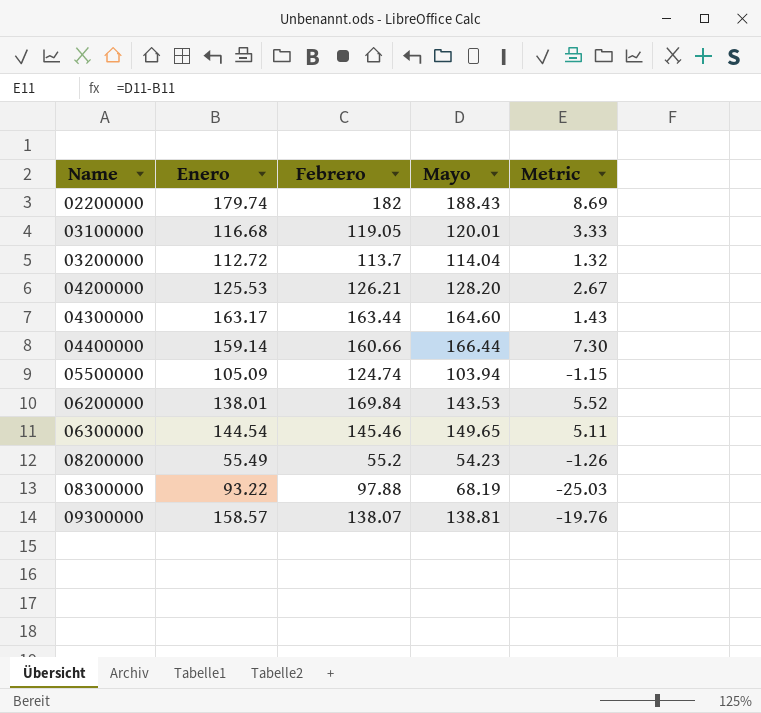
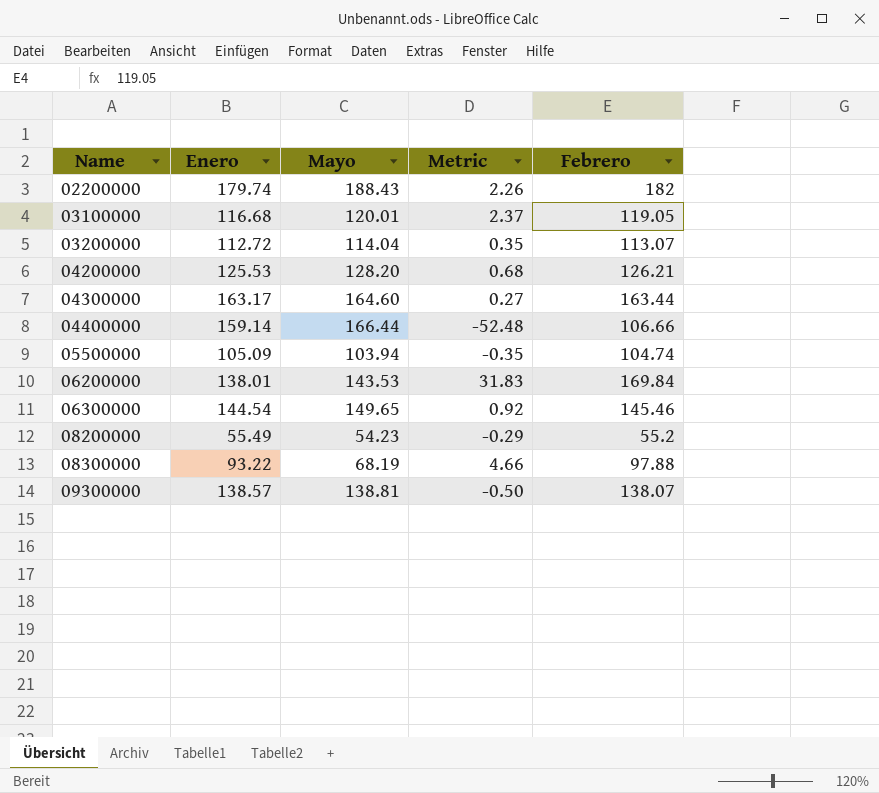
column Metric | formula: [Mayo] - [Enero] -> [Febrero] - [Enero]
column Febrero | position: 3 -> 5
03200000 | Febrero: 113.7 -> 113.07
04400000 | Febrero: 160.66 -> 106.66
05500000 | Febrero: 124.74 -> 104.74
09300000 | Enero: 158.57 -> 138.57

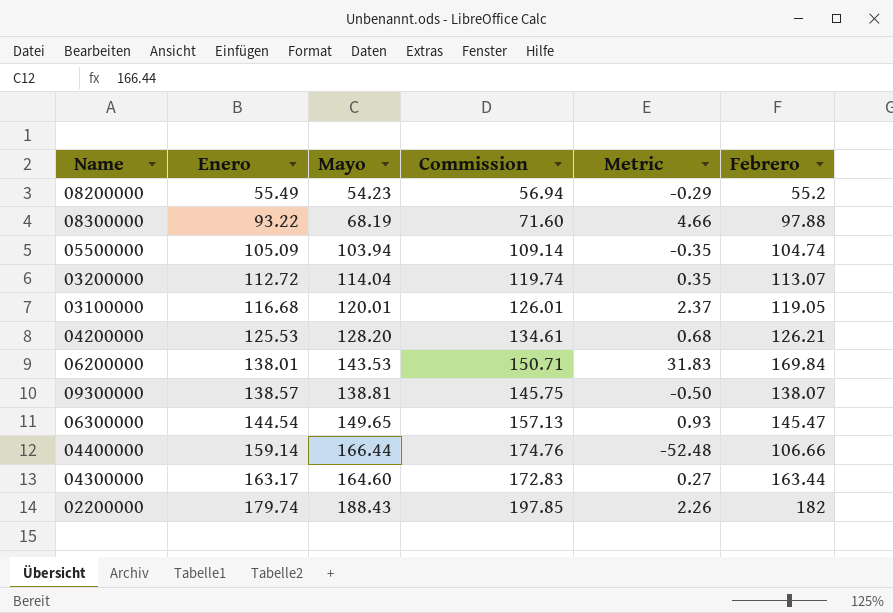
row order: Name ascending -> Enero ascending
column Commission | formula: none -> [Mayo] * 1.05
06300000 | Metric: 0.92 -> 0.93
06300000 | Febrero: 145.46 -> 145.47

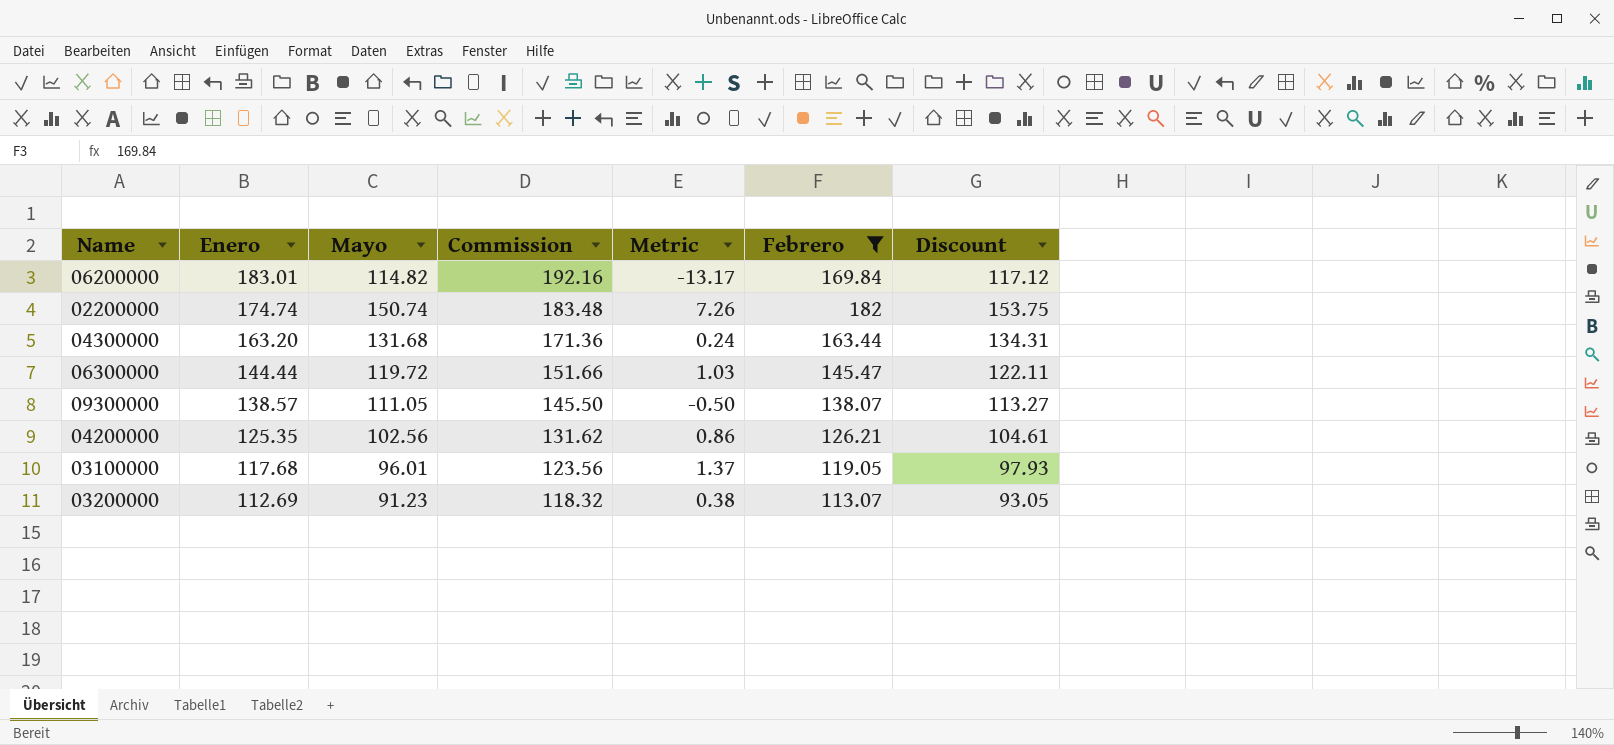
filter: none -> Febrero >= 113.07
row order: Enero ascending -> Enero descending
column Commission | formula: [Mayo] * 1.05 -> [Enero] * 1.05
column Discount | formula: none -> [Mayo] * 1.02
06200000 | Enero: 138.01 -> 183.01
06200000 | Mayo: 143.53 -> 114.82
06200000 | Metric: 31.83 -> -13.17
02200000 | Enero: 179.74 -> 174.74
02200000 | Mayo: 188.43 -> 150.74
02200000 | Metric: 2.26 -> 7.26
04300000 | Enero: 163.17 -> 163.20
04300000 | Mayo: 164.60 -> 131.68
04300000 | Metric: 0.27 -> 0.24
06300000 | Enero: 144.54 -> 144.44
06300000 | Mayo: 149.65 -> 119.72
06300000 | Metric: 0.93 -> 1.03
09300000 | Mayo: 138.81 -> 111.05
04200000 | Enero: 125.53 -> 125.35
04200000 | Mayo: 128.20 -> 102.56
04200000 | Metric: 0.68 -> 0.86
03100000 | Enero: 116.68 -> 117.68
03100000 | Mayo: 120.01 -> 96.01
03100000 | Metric: 2.37 -> 1.37
03200000 | Enero: 112.72 -> 112.69
03200000 | Mayo: 114.04 -> 91.23
03200000 | Metric: 0.35 -> 0.38

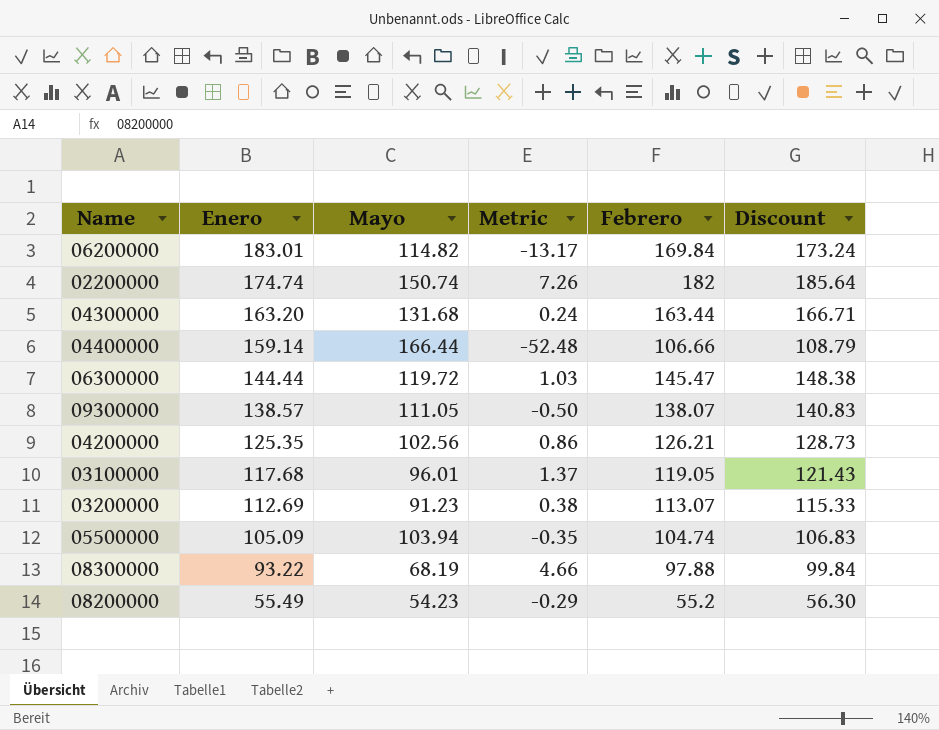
filter: Febrero >= 113.07 -> none
column Commission | formula: [Enero] * 1.05 -> none
column Discount | formula: [Mayo] * 1.02 -> [Febrero] * 1.02

